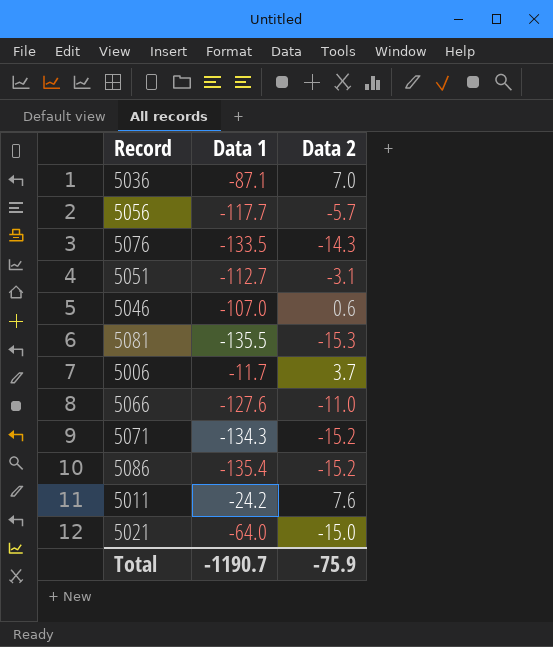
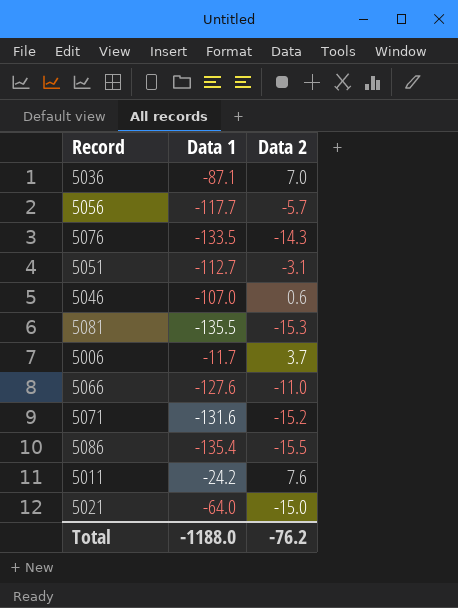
5071 | Data 1: -134.3 -> -131.6
5086 | Data 2: -15.2 -> -15.5
Total | Data 1: -1190.7 -> -1188.0
Total | Data 2: -75.9 -> -76.2

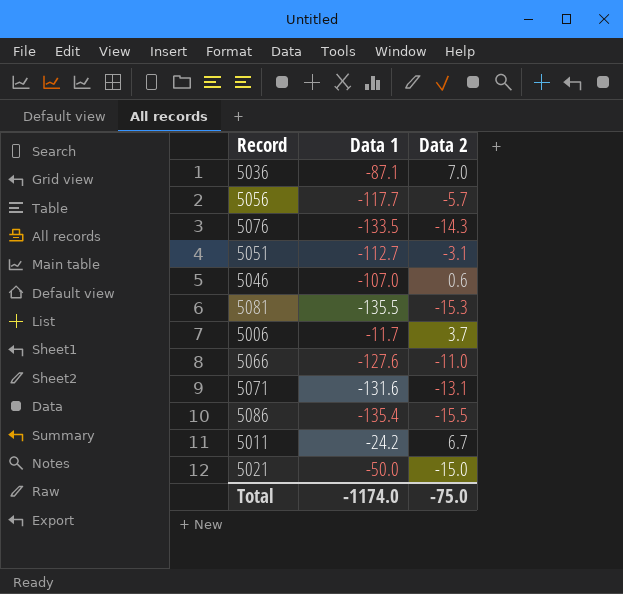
5071 | Data 2: -15.2 -> -13.1
5011 | Data 2: 7.6 -> 6.7
5021 | Data 1: -64.0 -> -50.0
Total | Data 1: -1188.0 -> -1174.0
Total | Data 2: -76.2 -> -75.0

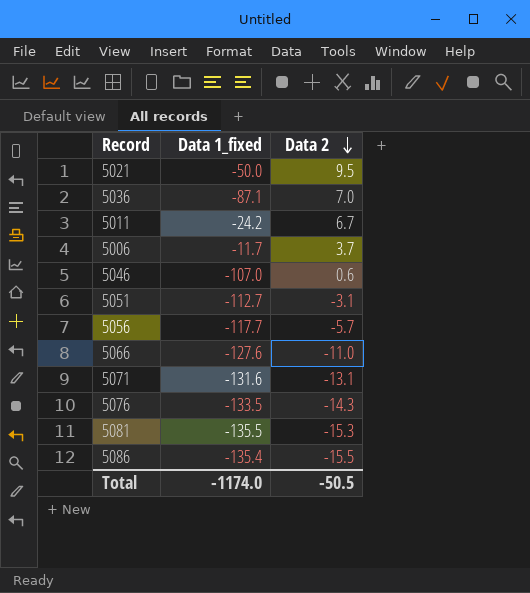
row order: none -> Data 2 descending
column name: Data 1 -> Data 1_fixed
5021 | Data 2: -15.0 -> 9.5
Total | Data 2: -75.0 -> -50.5

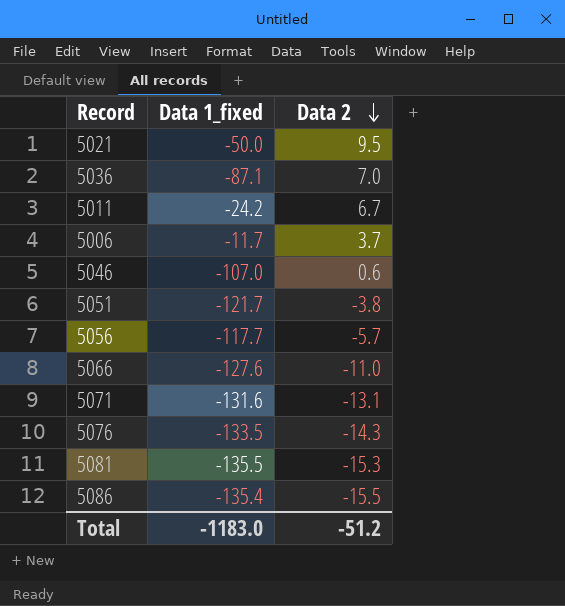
5051 | Data 1_fixed: -112.7 -> -121.7
5051 | Data 2: -3.1 -> -3.8
Total | Data 1_fixed: -1174.0 -> -1183.0
Total | Data 2: -50.5 -> -51.2

